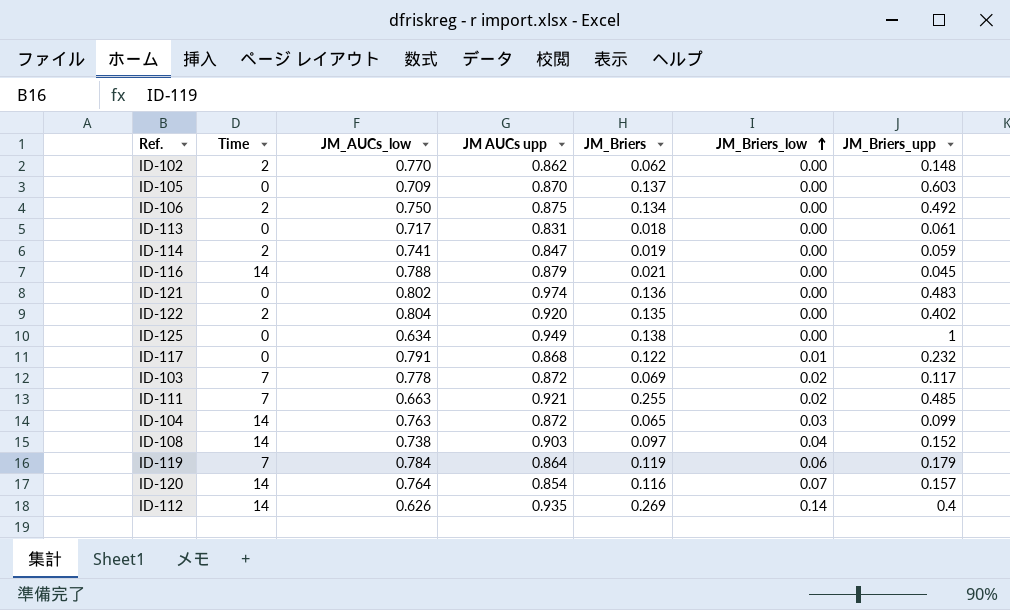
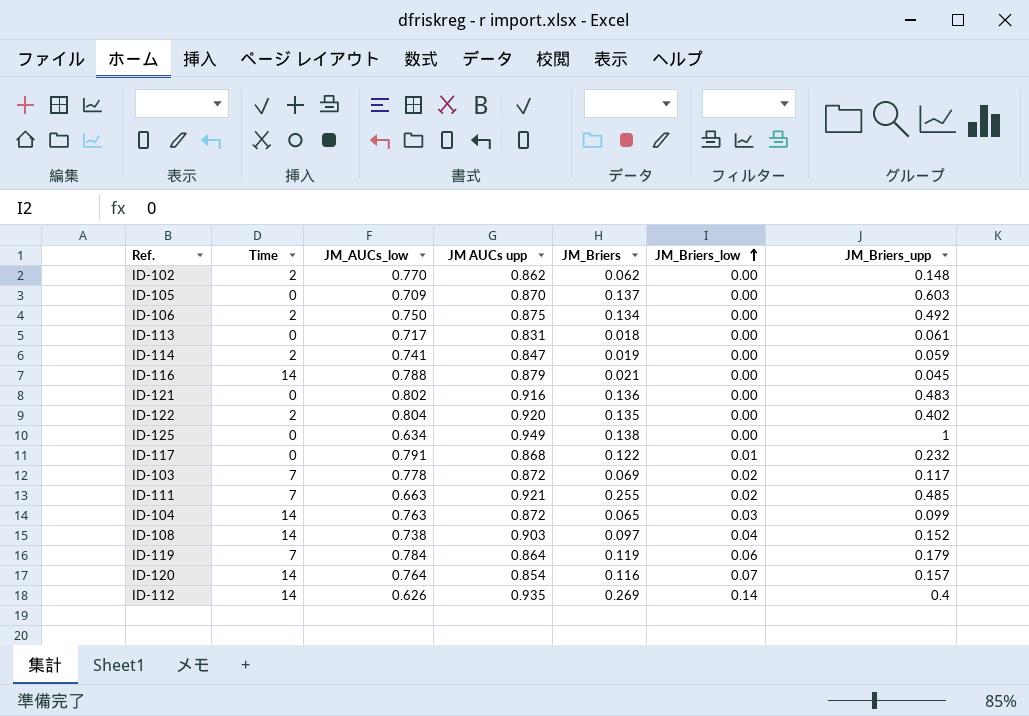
ID-121 | JM AUCs upp: 0.974 -> 0.916

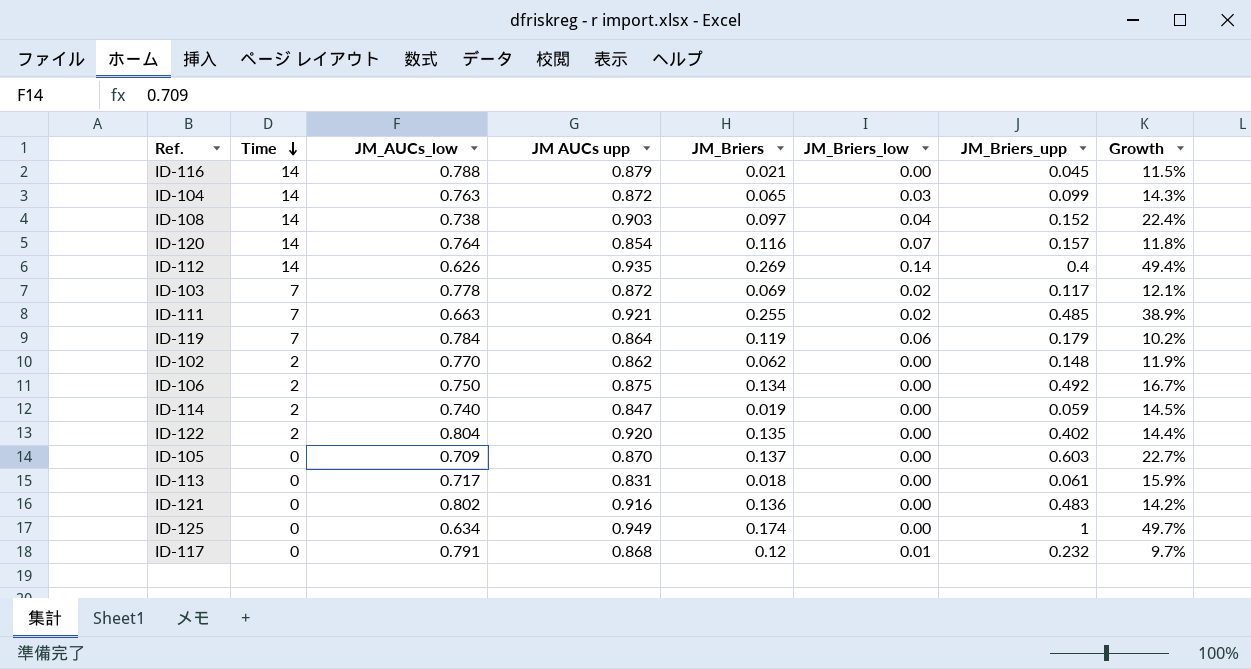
row order: JM_Briers_low ascending -> Time descending
column Growth | formula: none -> ([JM AUCs upp] - [JM_AUCs_low]) / [JM_AUCs_low]
ID-114 | JM_AUCs_low: 0.741 -> 0.740
ID-125 | JM_Briers: 0.138 -> 0.174
ID-117 | JM_Briers: 0.122 -> 0.12

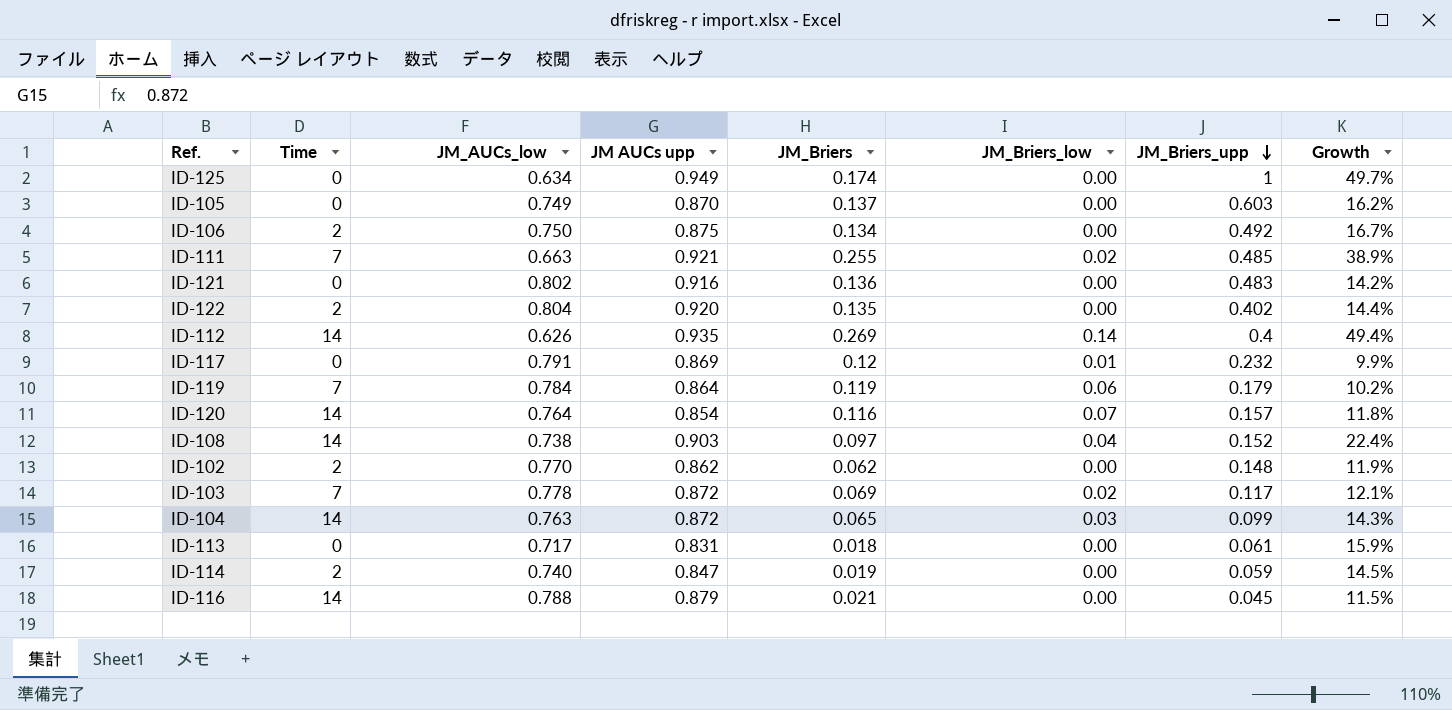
row order: Time descending -> JM_Briers_upp descending
ID-105 | JM_AUCs_low: 0.709 -> 0.749
ID-105 | Growth: 22.7% -> 16.2%
ID-117 | JM AUCs upp: 0.868 -> 0.869
ID-117 | Growth: 9.7% -> 9.9%

